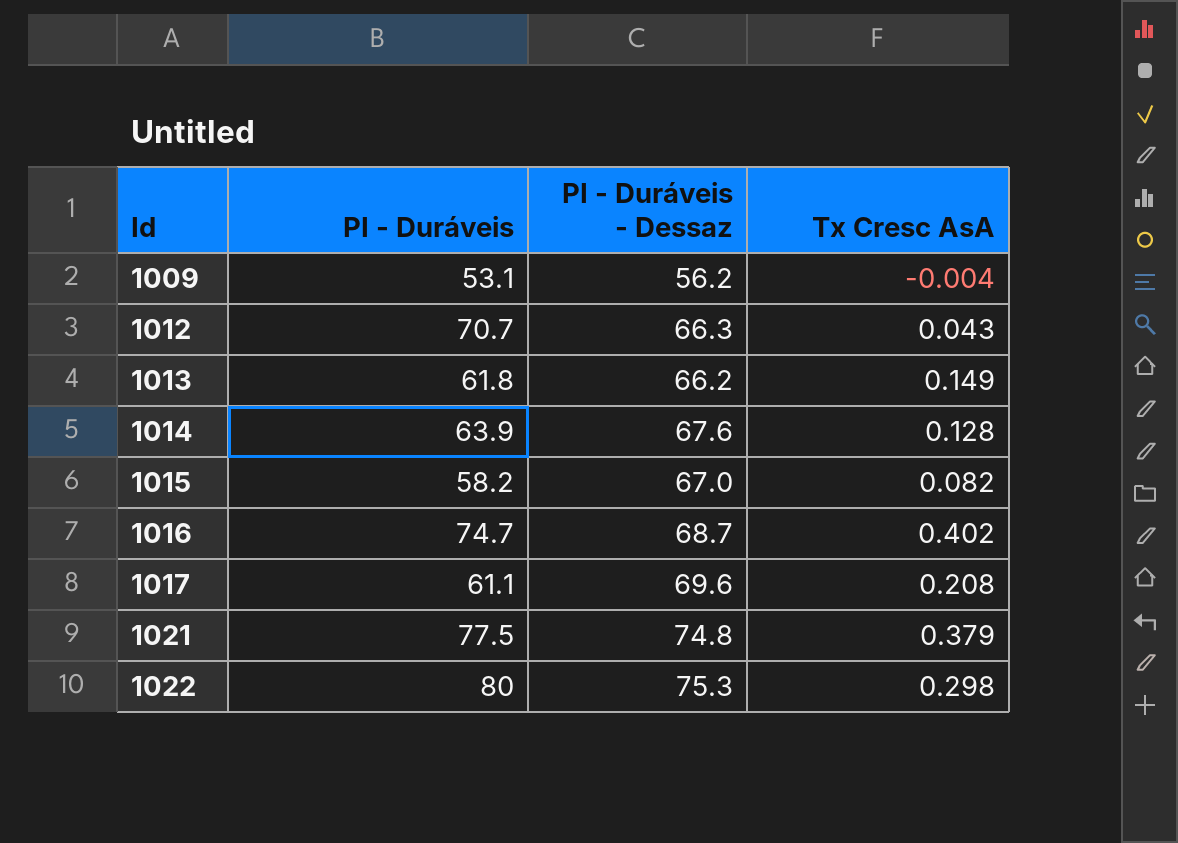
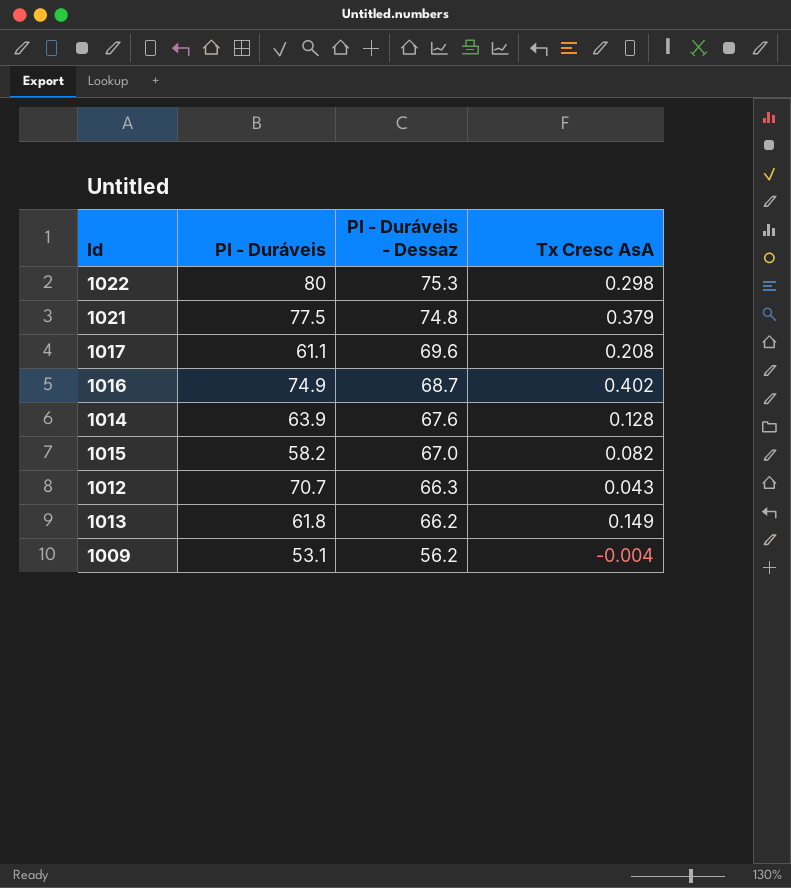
row order: Id ascending -> PI - Duráveis - Dessaz descending
1016 | PI - Duráveis: 74.7 -> 74.9

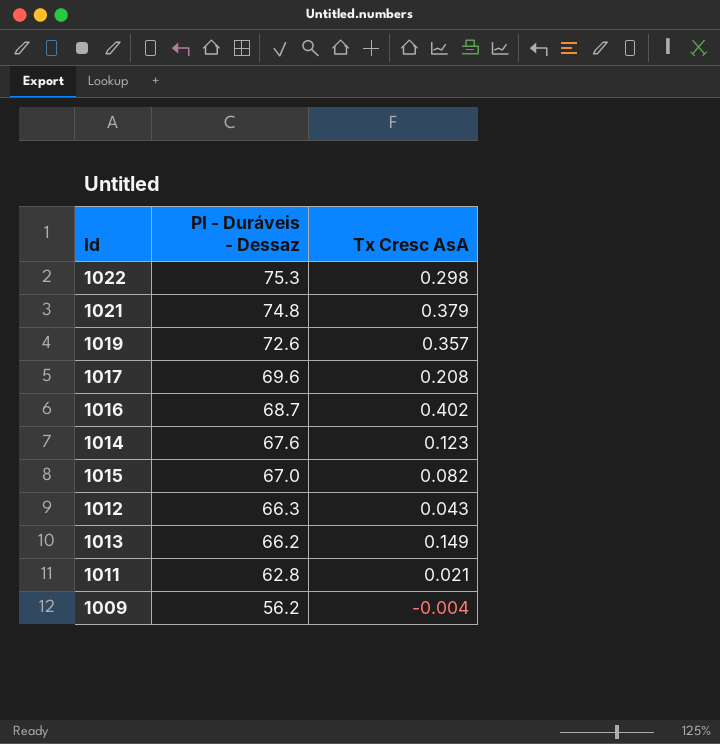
column PI - Duráveis | position: 2 -> none
row 1019: none -> 72.6 | 0.357
1014 | Tx Cresc AsA: 0.128 -> 0.123
row 1011: none -> 62.8 | 0.021

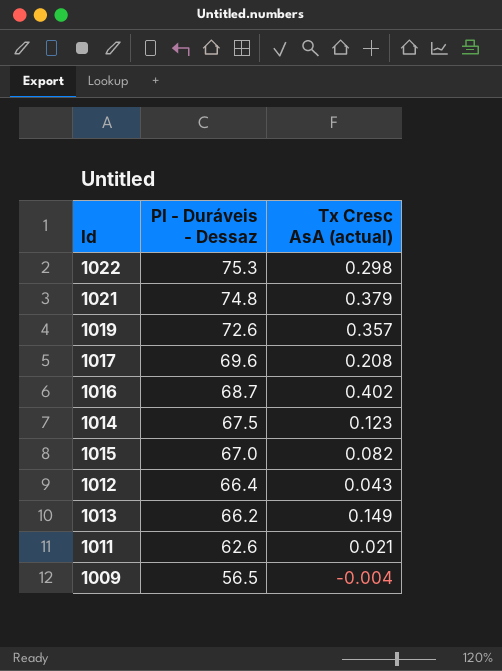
column name: Tx Cresc AsA -> Tx Cresc AsA (actual)
1014 | PI - Duráveis - Dessaz: 67.6 -> 67.5
1012 | PI - Duráveis - Dessaz: 66.3 -> 66.4
1011 | PI - Duráveis - Dessaz: 62.8 -> 62.6
1009 | PI - Duráveis - Dessaz: 56.2 -> 56.5

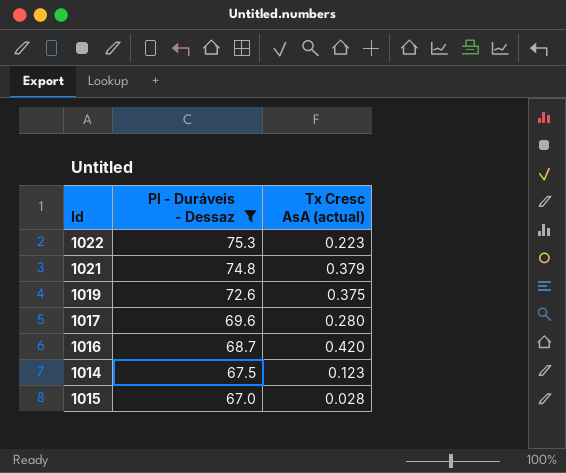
filter: none -> PI - Duráveis - Dessaz >= 67.0
1022 | Tx Cresc AsA (actual): 0.298 -> 0.223
1019 | Tx Cresc AsA (actual): 0.357 -> 0.375
1017 | Tx Cresc AsA (actual): 0.208 -> 0.280
1016 | Tx Cresc AsA (actual): 0.402 -> 0.420
1015 | Tx Cresc AsA (actual): 0.082 -> 0.028

